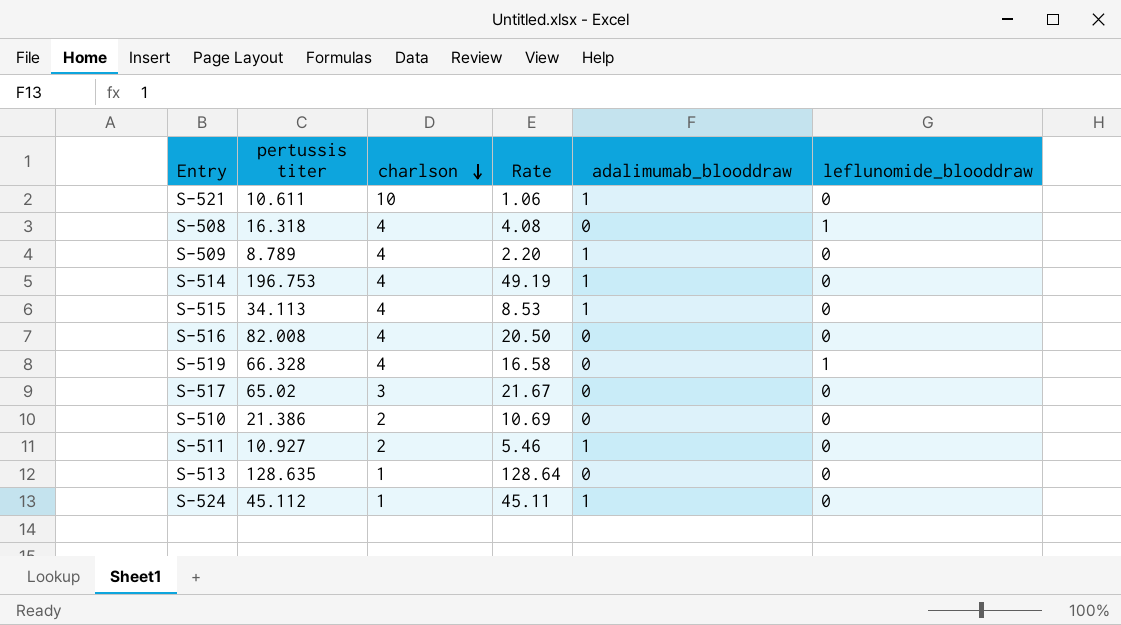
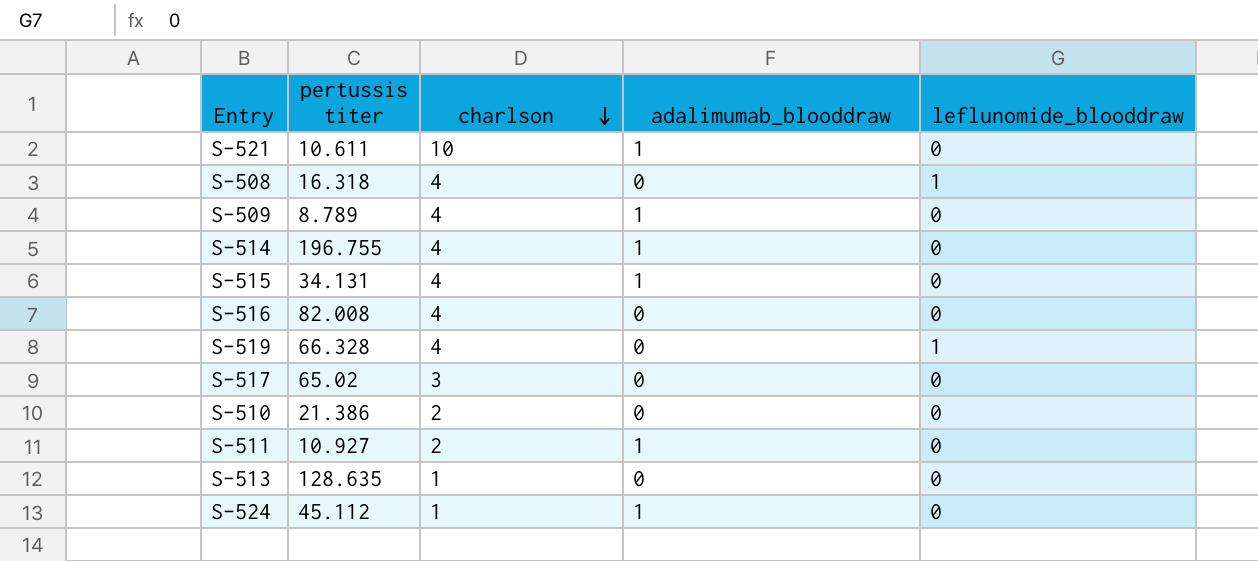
column Rate | formula: [pertussis titer] / [charlson] -> none
S-514 | pertussis titer: 196.753 -> 196.755
S-515 | pertussis titer: 34.113 -> 34.131

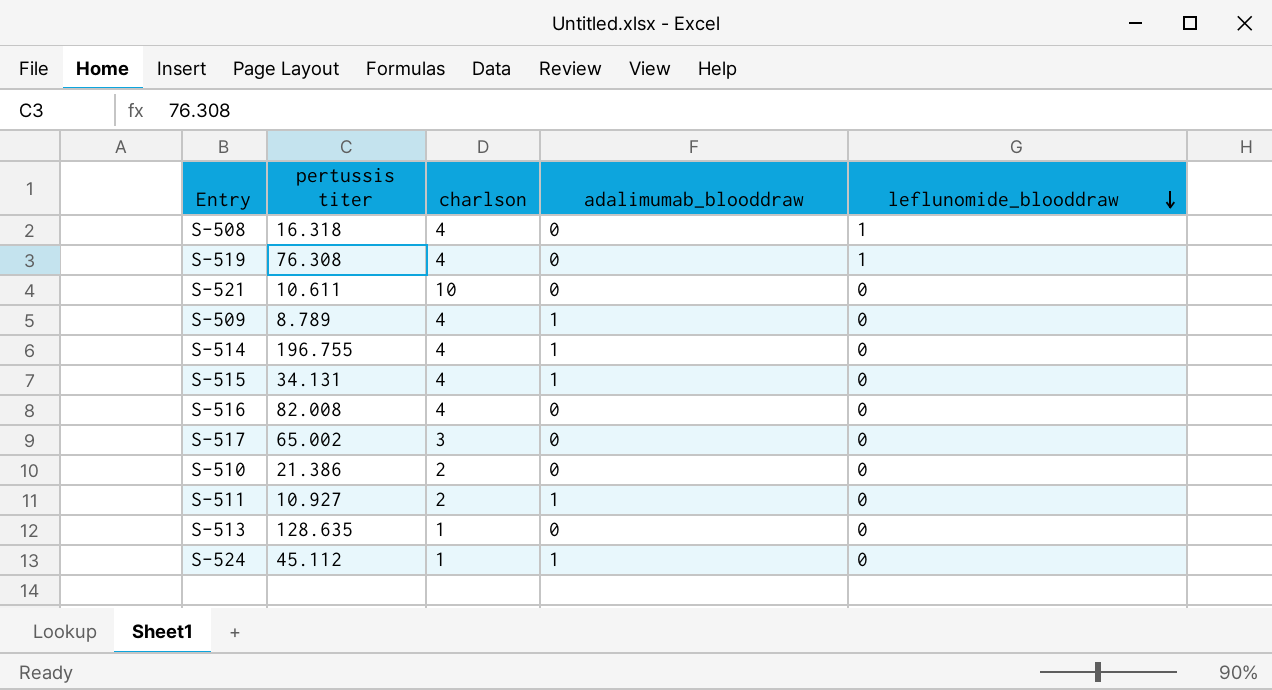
row order: charlson descending -> leflunomide_blooddraw descending
S-519 | pertussis titer: 66.328 -> 76.308
S-521 | adalimumab_blooddraw: 1 -> 0
S-517 | pertussis titer: 65.02 -> 65.002

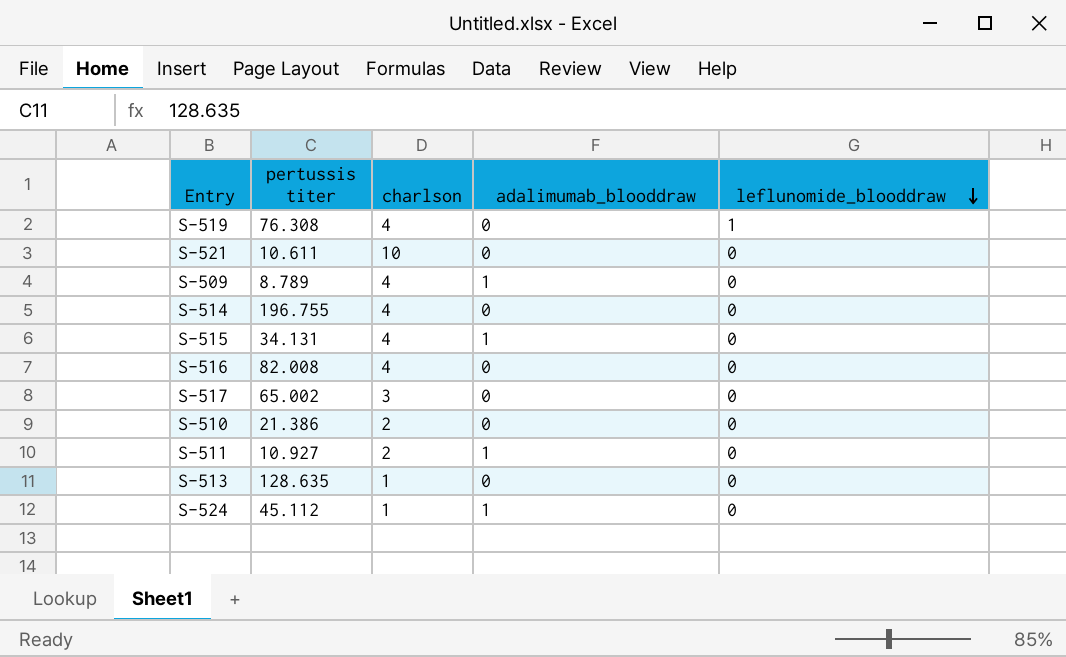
row S-508: 16.318 | 4 | 0 | 1 -> none
S-514 | adalimumab_blooddraw: 1 -> 0

